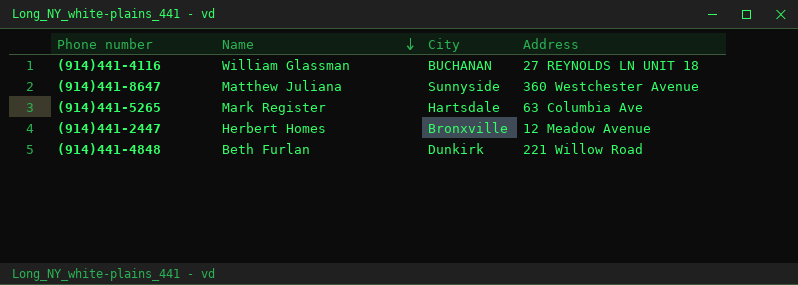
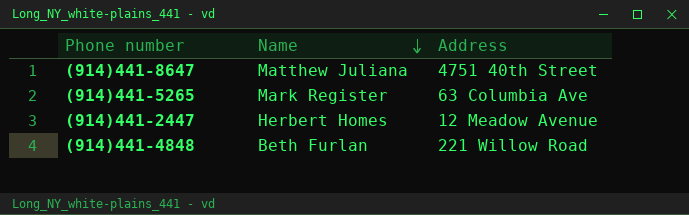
column City | position: 3 -> none
row (914)441-4116: William Glassman | BUCHANAN | 27 REYNOLDS LN UNIT 18 -> none
(914)441-8647 | Address: 360 Westchester Avenue -> 4751 40th Street

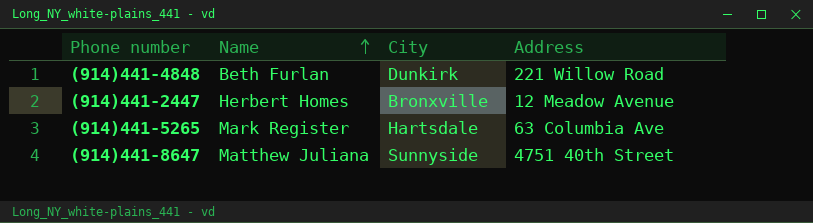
row order: Name descending -> Name ascending
column City | position: none -> 3

